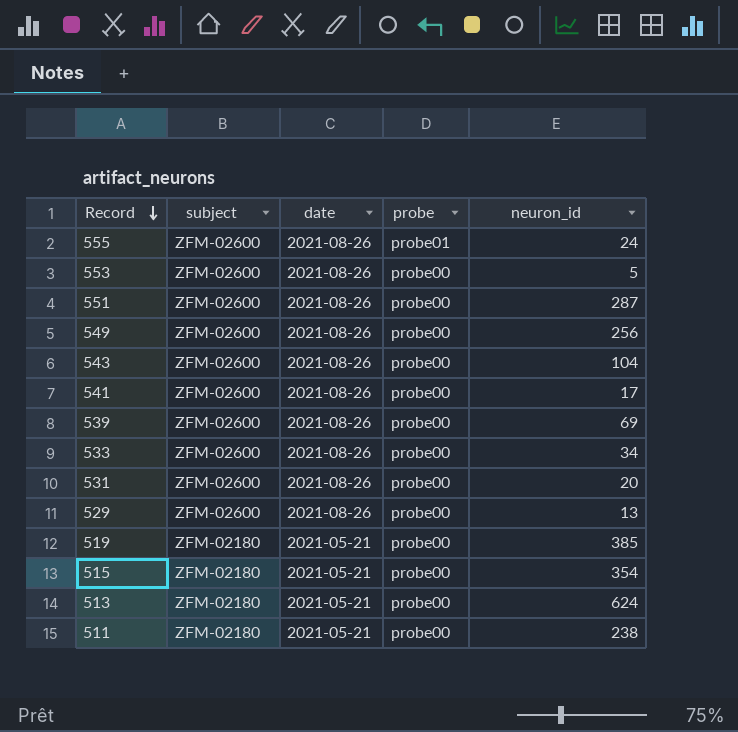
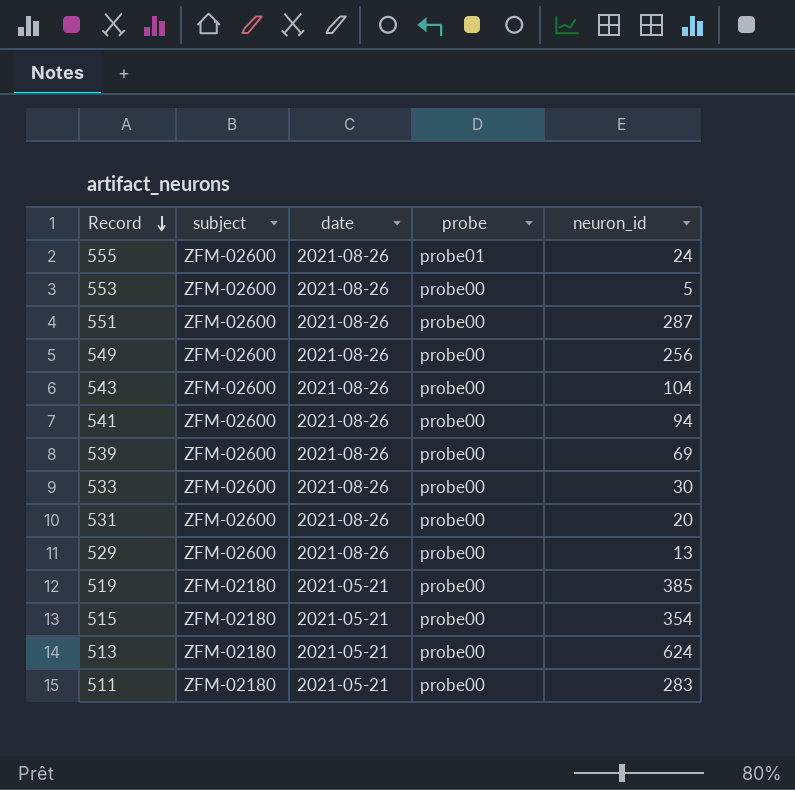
541 | neuron_id: 17 -> 94
533 | neuron_id: 34 -> 30
511 | neuron_id: 238 -> 283

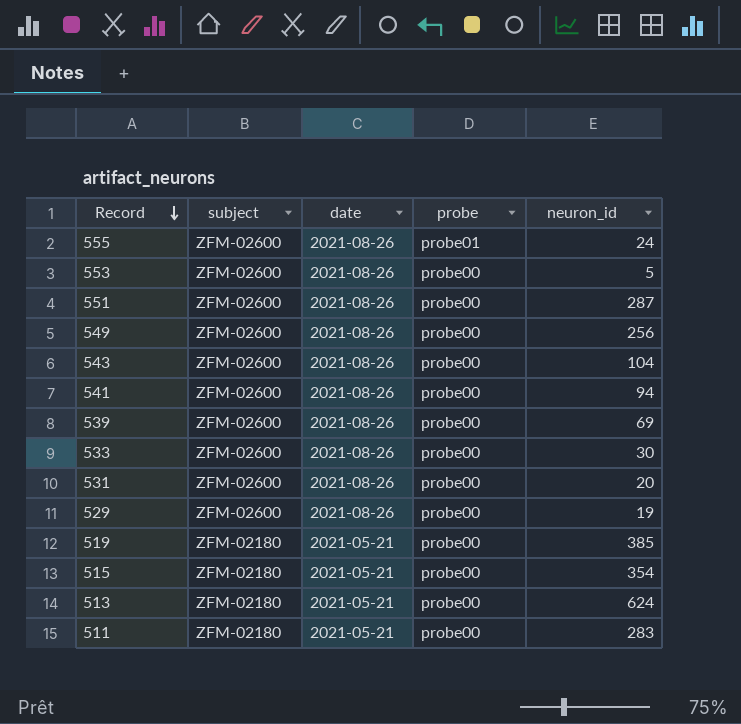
529 | neuron_id: 13 -> 19

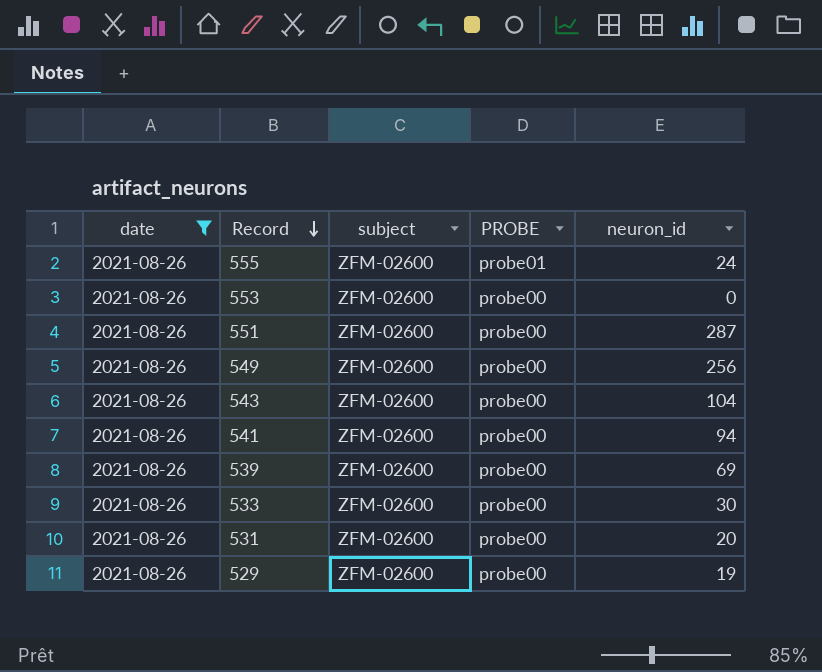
filter: none -> date = 2021-08-26
column date | position: 3 -> 1
column name: probe -> PROBE
553 | neuron_id: 5 -> 0

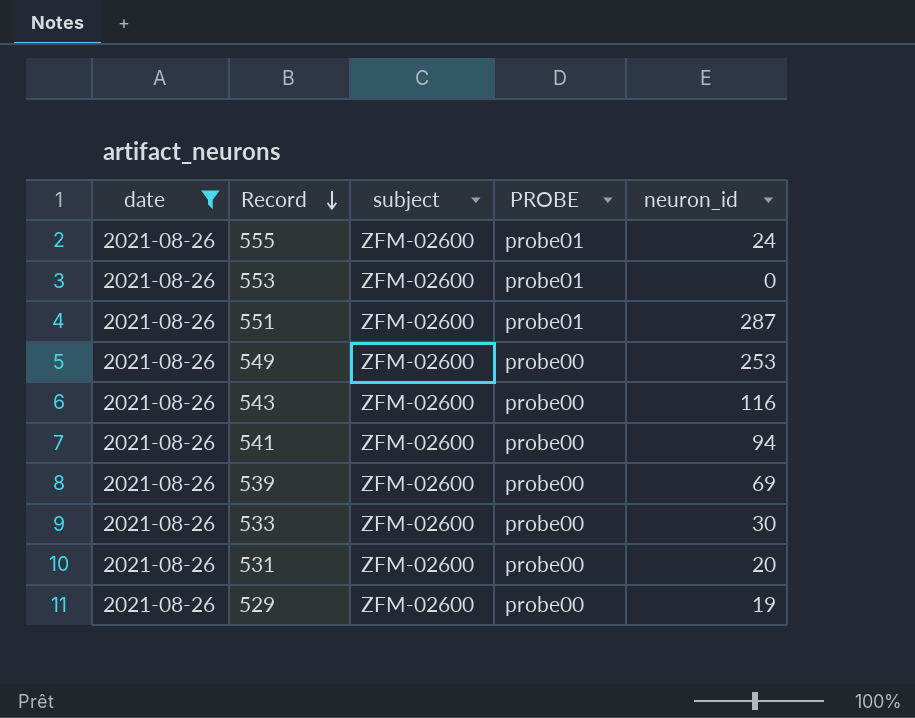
553 | PROBE: probe00 -> probe01
551 | PROBE: probe00 -> probe01
549 | neuron_id: 256 -> 253
543 | neuron_id: 104 -> 116

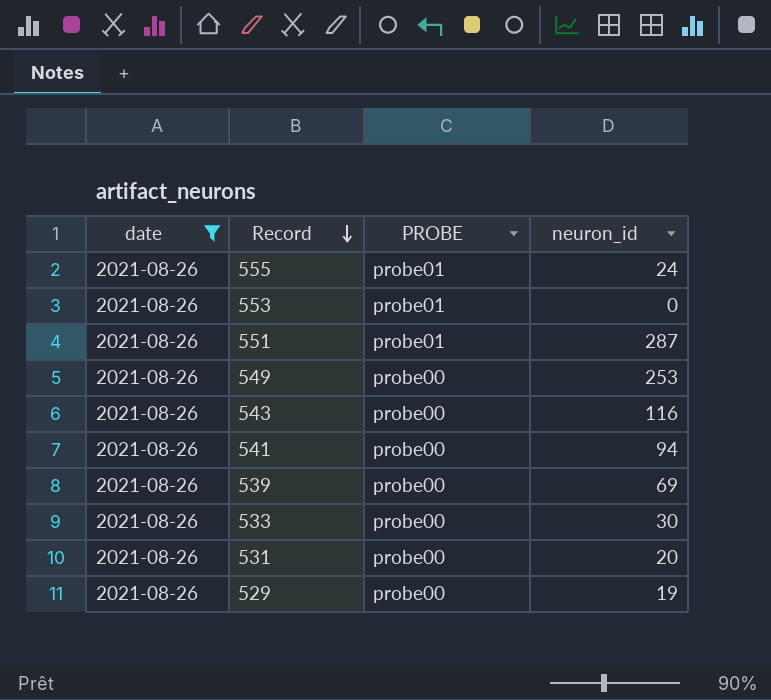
column subject | position: 3 -> none

